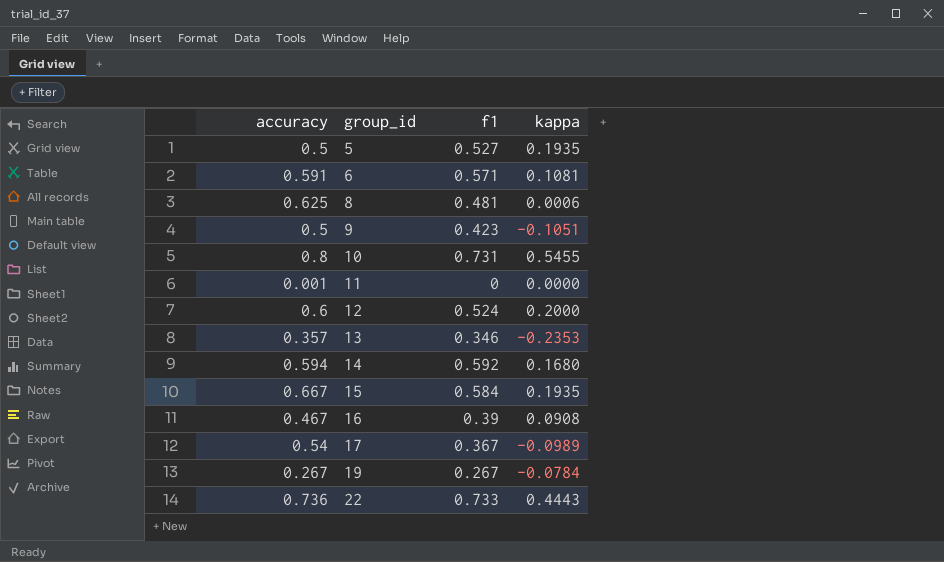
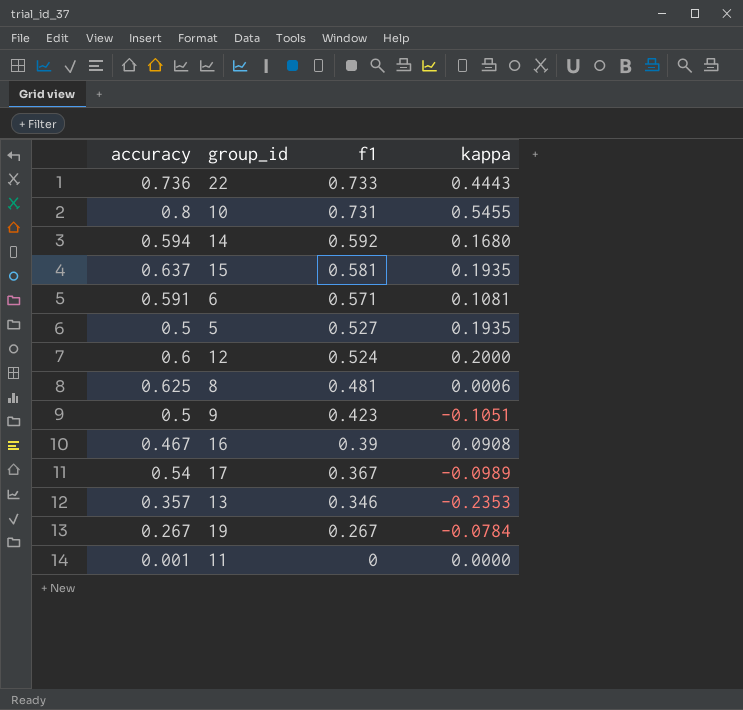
row order: group_id ascending -> f1 descending
15 | accuracy: 0.667 -> 0.637
15 | f1: 0.584 -> 0.581

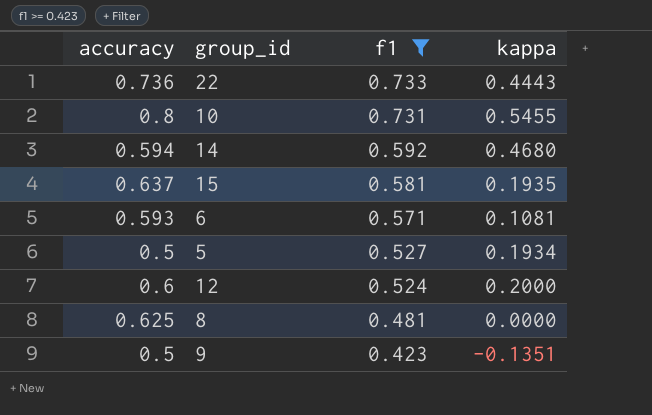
filter: none -> f1 >= 0.423
14 | kappa: 0.1680 -> 0.4680
6 | accuracy: 0.591 -> 0.593
5 | kappa: 0.1935 -> 0.1934
8 | kappa: 0.0006 -> 0.0000
9 | kappa: -0.1051 -> -0.1351

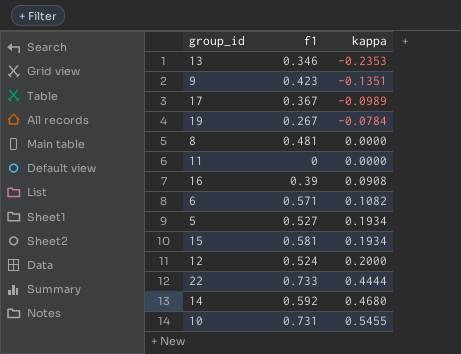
filter: f1 >= 0.423 -> none
row order: f1 descending -> kappa ascending
column accuracy | position: 1 -> none
6 | kappa: 0.1081 -> 0.1082
15 | kappa: 0.1935 -> 0.1934
22 | kappa: 0.4443 -> 0.4444

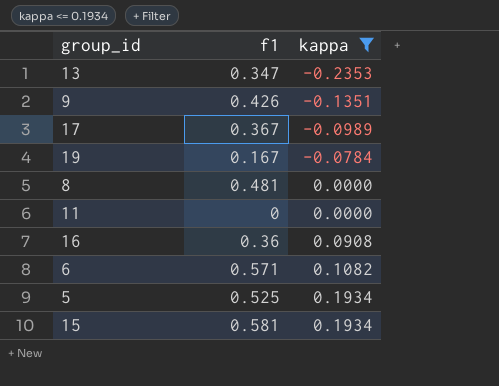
filter: none -> kappa <= 0.1934
13 | f1: 0.346 -> 0.347
9 | f1: 0.423 -> 0.426
19 | f1: 0.267 -> 0.167
16 | f1: 0.39 -> 0.36
5 | f1: 0.527 -> 0.525

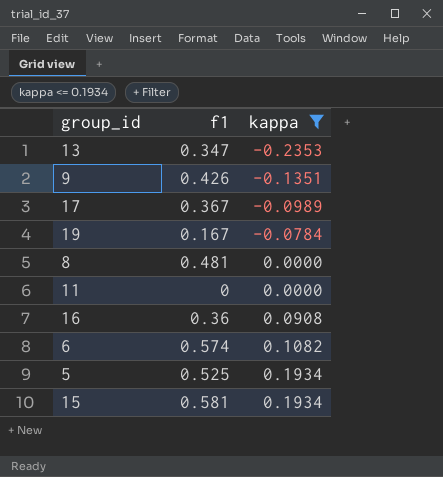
6 | f1: 0.571 -> 0.574

